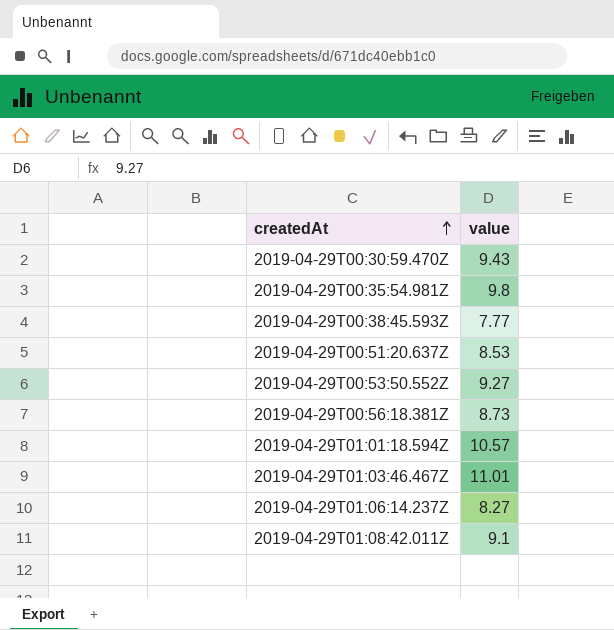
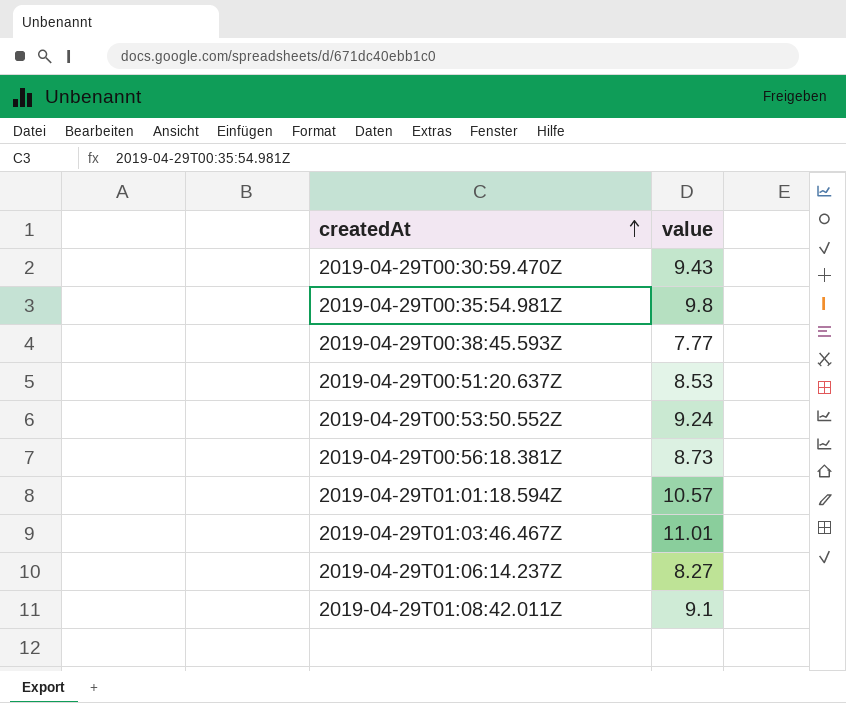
2019-04-29T00:53:50.552Z | value: 9.27 -> 9.24

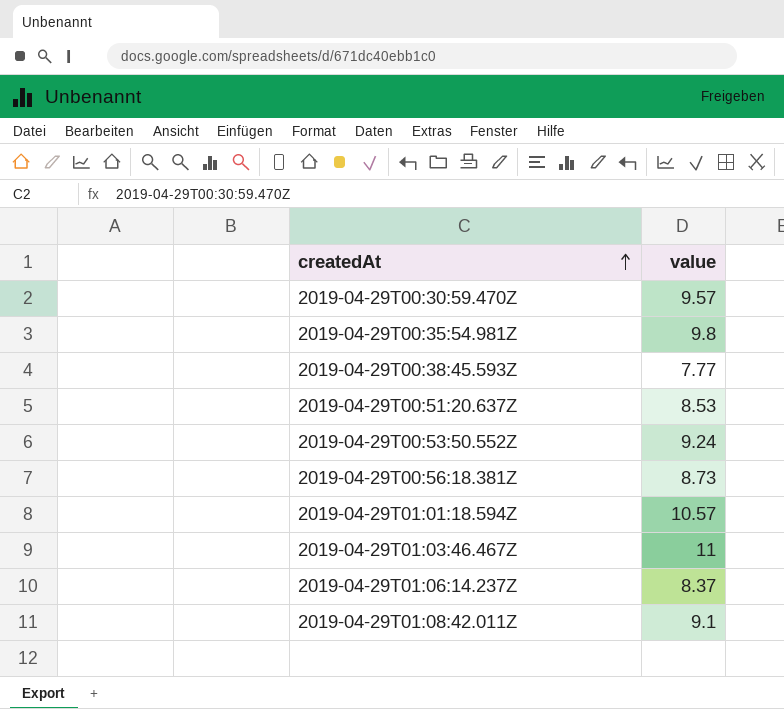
2019-04-29T00:30:59.470Z | value: 9.43 -> 9.57
2019-04-29T01:03:46.467Z | value: 11.01 -> 11
2019-04-29T01:06:14.237Z | value: 8.27 -> 8.37

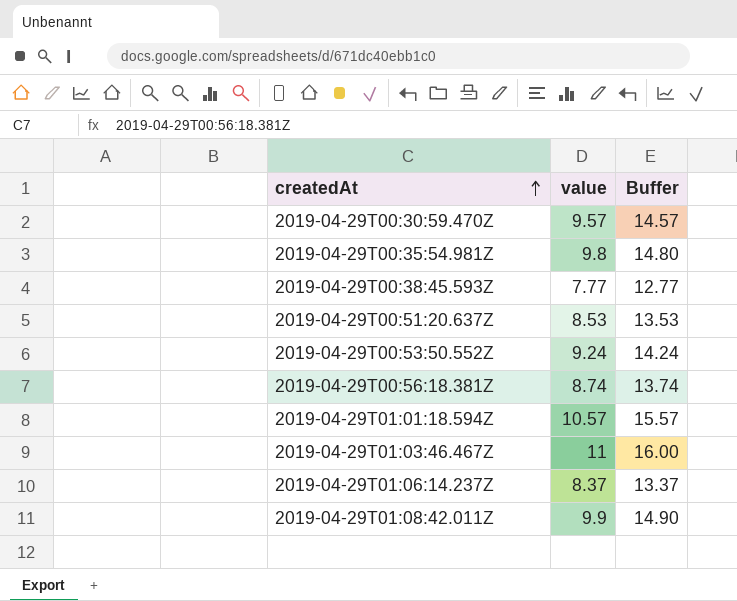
column Buffer | formula: none -> [value] + 5
2019-04-29T00:56:18.381Z | value: 8.73 -> 8.74
2019-04-29T01:08:42.011Z | value: 9.1 -> 9.9

